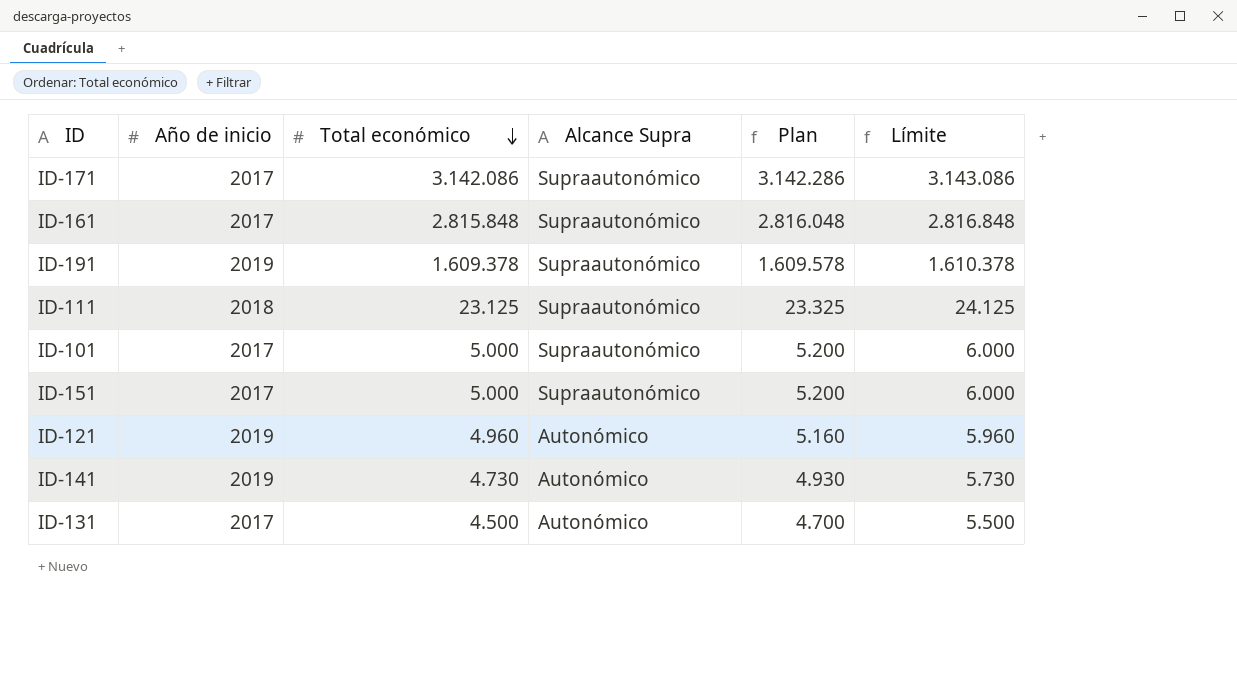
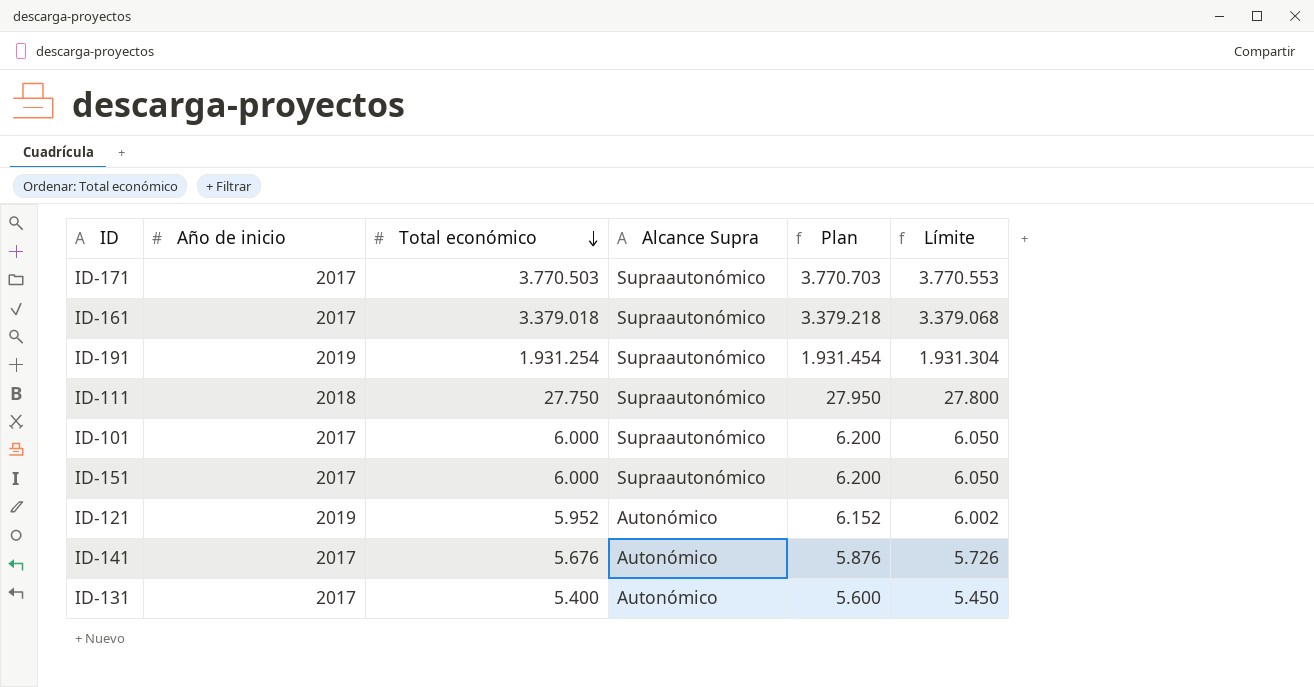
column Límite | formula: [Total económico] + 1000 -> [Total económico] + 50
ID-171 | Total económico: 3.142.086 -> 3.770.503
ID-171 | Plan: 3.142.286 -> 3.770.703
ID-161 | Total económico: 2.815.848 -> 3.379.018
ID-161 | Plan: 2.816.048 -> 3.379.218
ID-191 | Total económico: 1.609.378 -> 1.931.254
ID-191 | Plan: 1.609.578 -> 1.931.454
ID-111 | Total económico: 23.125 -> 27.750
ID-111 | Plan: 23.325 -> 27.950
ID-101 | Total económico: 5.000 -> 6.000
ID-101 | Plan: 5.200 -> 6.200
ID-151 | Total económico: 5.000 -> 6.000
ID-151 | Plan: 5.200 -> 6.200
ID-121 | Total económico: 4.960 -> 5.952
ID-121 | Plan: 5.160 -> 6.152
ID-141 | Año de inicio: 2019 -> 2017
ID-141 | Total económico: 4.730 -> 5.676
ID-141 | Plan: 4.930 -> 5.876
ID-131 | Total económico: 4.500 -> 5.400
ID-131 | Plan: 4.700 -> 5.600

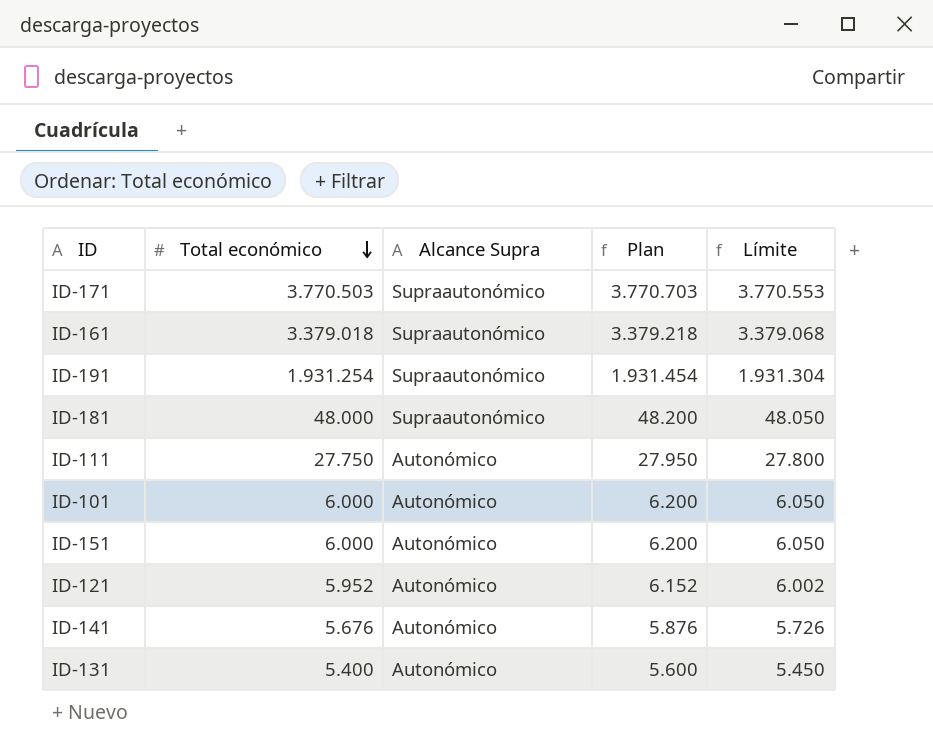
column Año de inicio | position: 2 -> none
row ID-181: none -> 48.000 | Supraautonómico | 48.200 | 48.050
ID-111 | Alcance Supra: Supraautonómico -> Autonómico
ID-101 | Alcance Supra: Supraautonómico -> Autonómico
ID-151 | Alcance Supra: Supraautonómico -> Autonómico

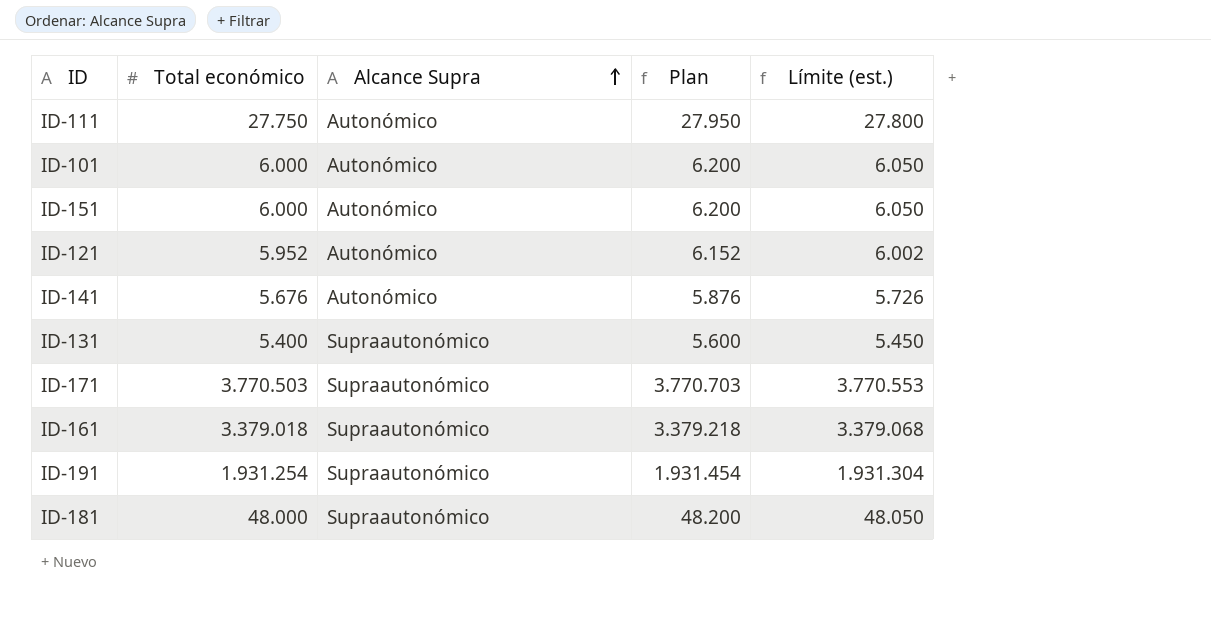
row order: Total económico descending -> Alcance Supra ascending
column name: Límite -> Límite (est.)
ID-131 | Alcance Supra: Autonómico -> Supraautonómico

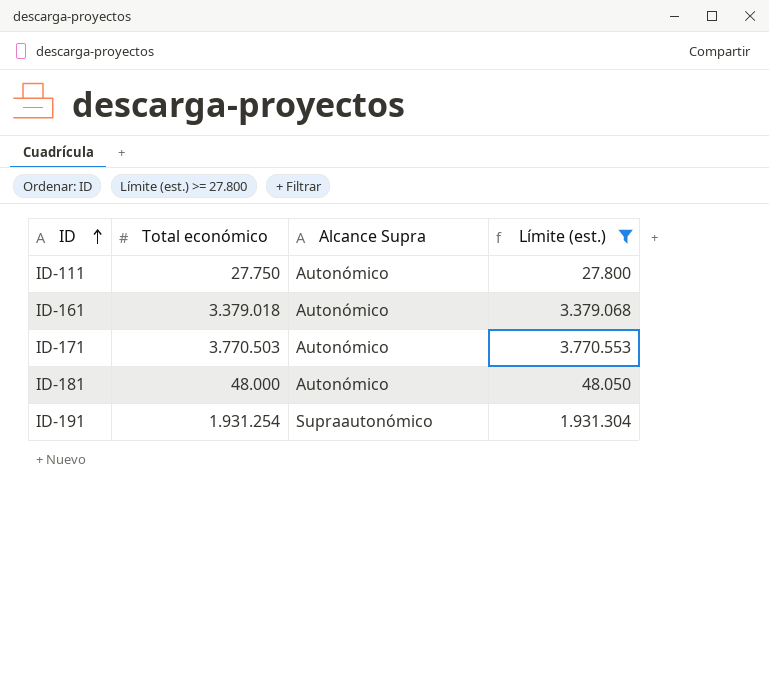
filter: none -> Límite (est.) >= 27.800
row order: Alcance Supra ascending -> ID ascending
column Plan | formula: [Total económico] + 200 -> none
ID-161 | Alcance Supra: Supraautonómico -> Autonómico
ID-171 | Alcance Supra: Supraautonómico -> Autonómico
ID-181 | Alcance Supra: Supraautonómico -> Autonómico

